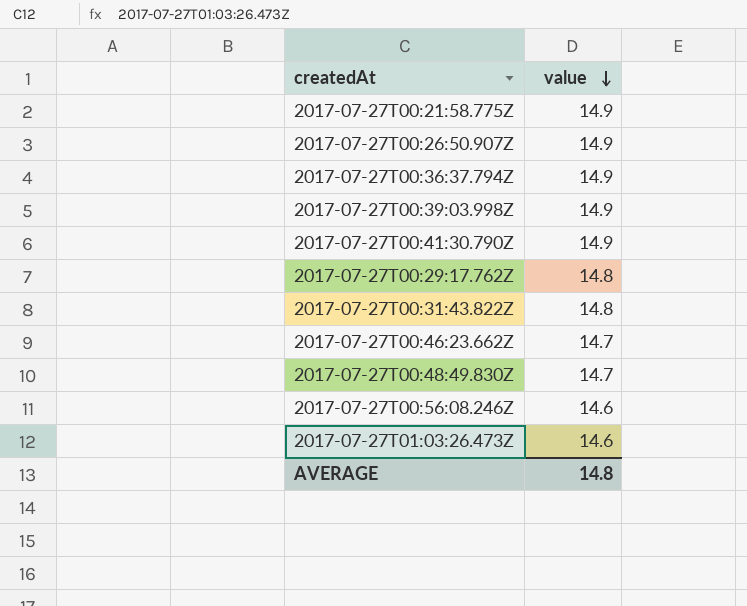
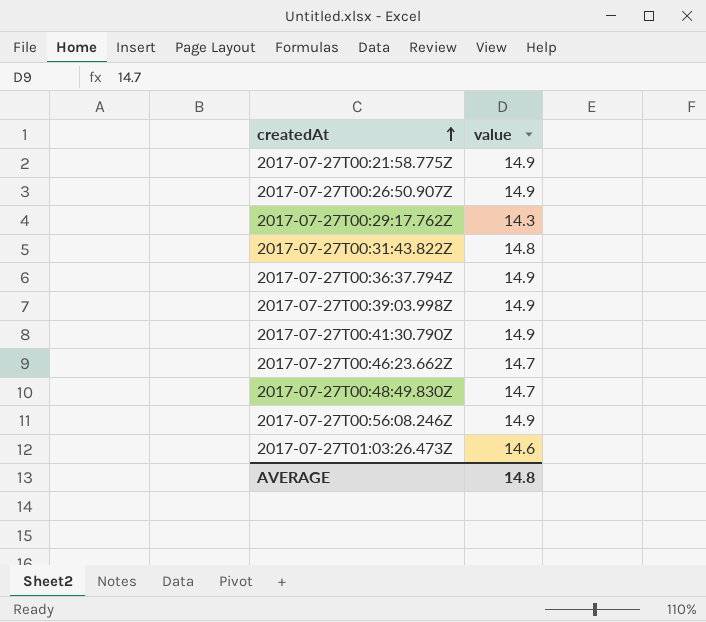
row order: value descending -> createdAt ascending
2017-07-27T00:29:17.762Z | value: 14.8 -> 14.3
2017-07-27T00:56:08.246Z | value: 14.6 -> 14.9

